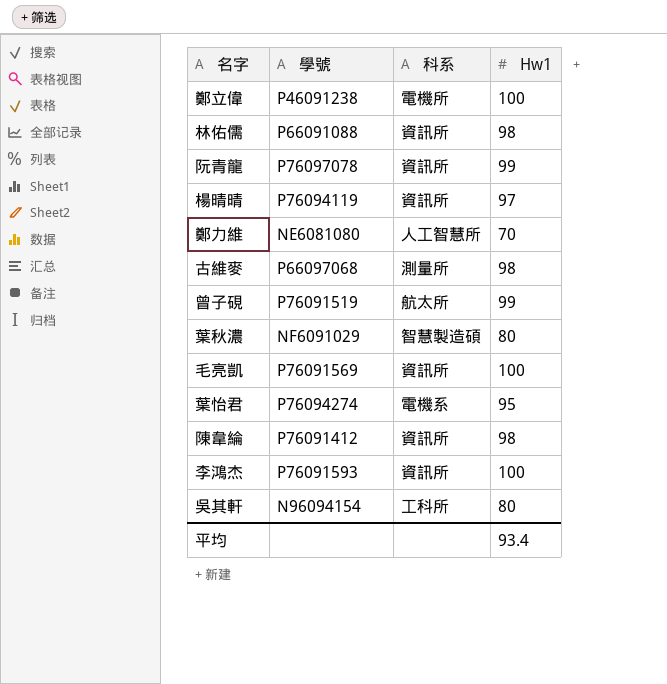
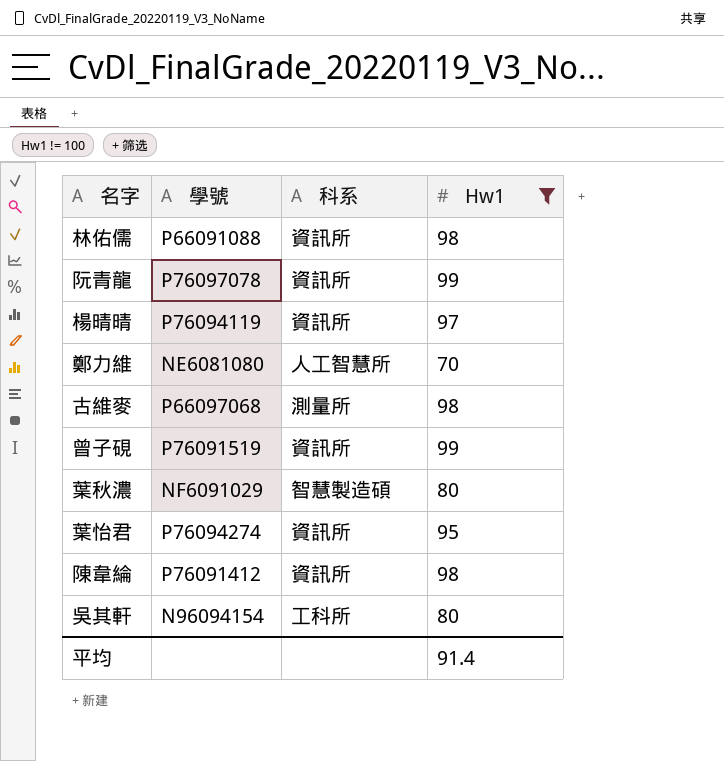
filter: none -> Hw1 != 100
曾子硯 | 科系: 航太所 -> 資訊所
葉怡君 | 科系: 電機系 -> 資訊所
平均 | Hw1: 93.4 -> 91.4

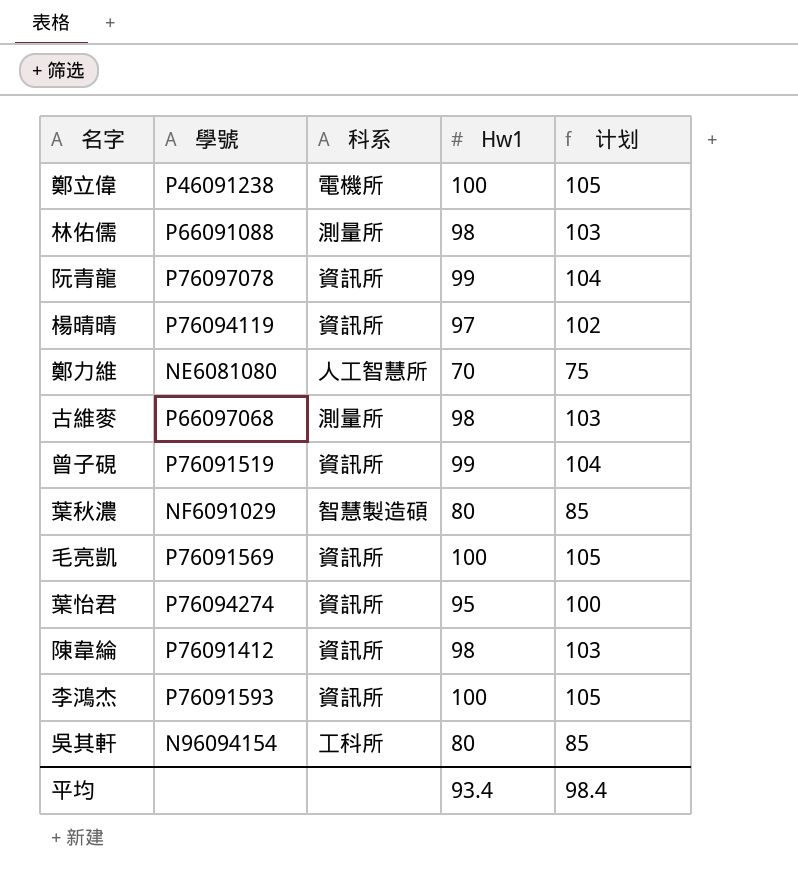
filter: Hw1 != 100 -> none
column 计划 | formula: none -> [Hw1] + 5
林佑儒 | 科系: 資訊所 -> 測量所
平均 | Hw1: 91.4 -> 93.4

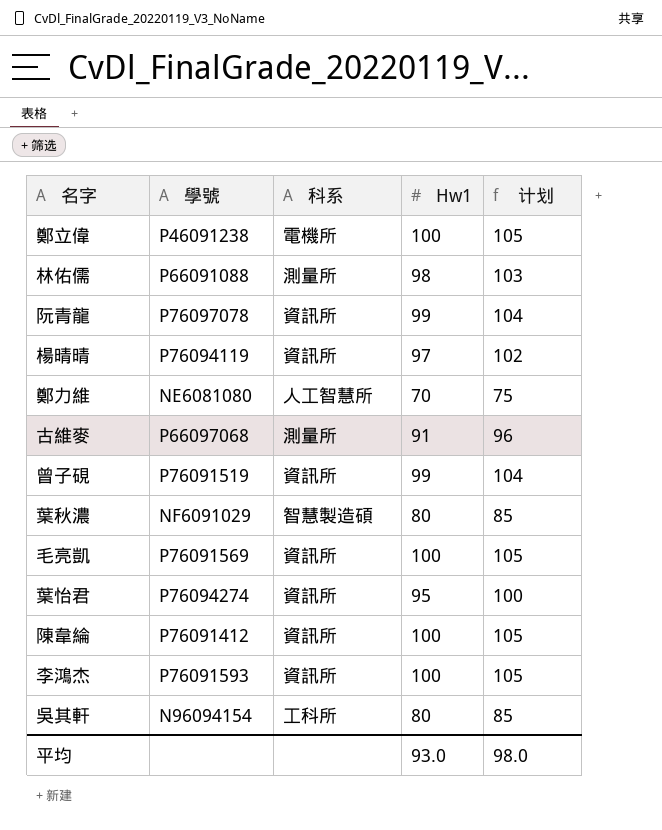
古維麥 | Hw1: 98 -> 91
古維麥 | 计划: 103 -> 96
陳韋綸 | Hw1: 98 -> 100
陳韋綸 | 计划: 103 -> 105
平均 | Hw1: 93.4 -> 93.0
平均 | 计划: 98.4 -> 98.0

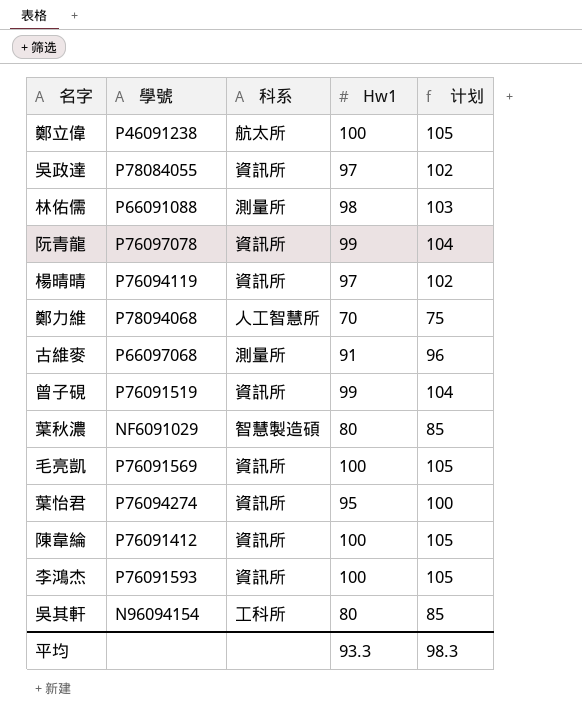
鄭立偉 | 科系: 電機所 -> 航太所
row 吳政達: none -> P78084055 | 資訊所 | 97 | 102
鄭力維 | 學號: NE6081080 -> P78094068
平均 | Hw1: 93.0 -> 93.3
平均 | 计划: 98.0 -> 98.3

